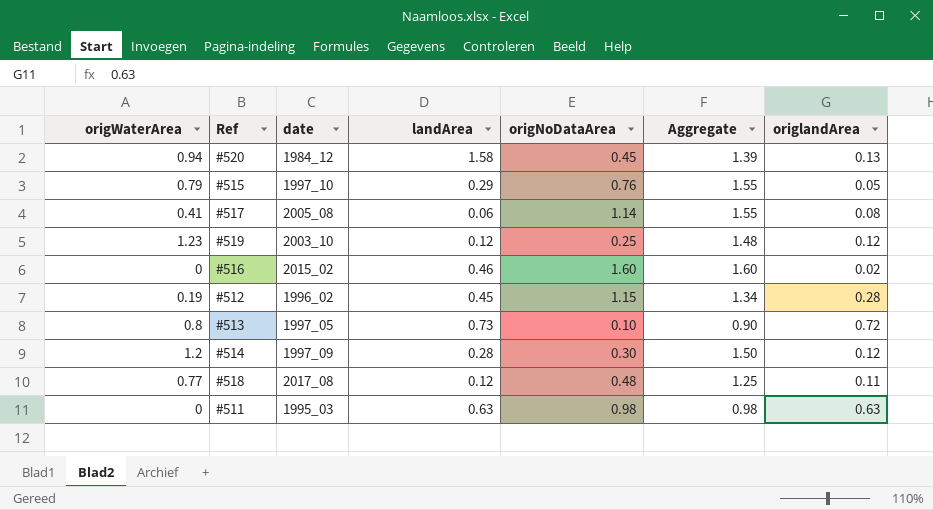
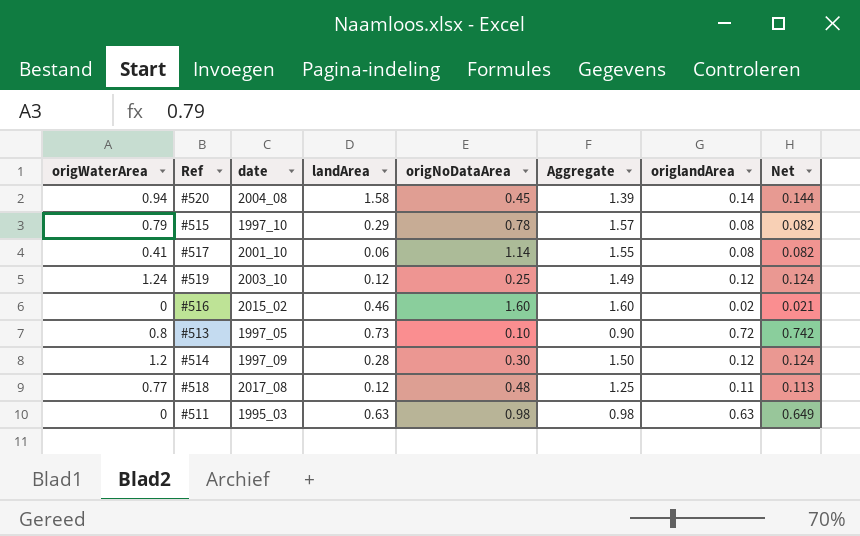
column Net | formula: none -> [origlandArea] * 1.03
row #512: 0.19 | 1996_02 | 0.45 | 1.15 | 1.34 | 0.28 -> none
#520 | date: 1984_12 -> 2004_08
#520 | origlandArea: 0.13 -> 0.14
#515 | origNoDataArea: 0.76 -> 0.78
#515 | Aggregate: 1.55 -> 1.57
#515 | origlandArea: 0.05 -> 0.08
#517 | date: 2005_08 -> 2001_10
#519 | origWaterArea: 1.23 -> 1.24
#519 | Aggregate: 1.48 -> 1.49

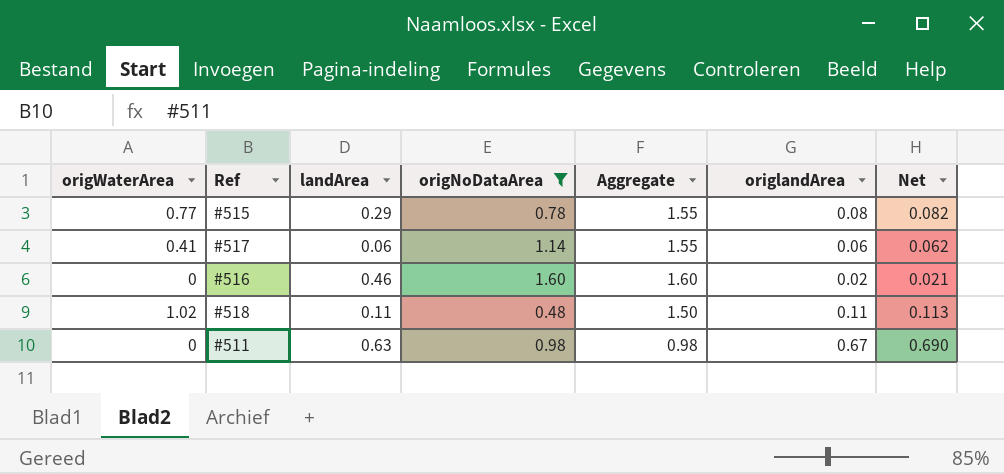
filter: none -> origNoDataArea >= 0.48
column date | position: 3 -> none
#515 | origWaterArea: 0.79 -> 0.77
#515 | Aggregate: 1.57 -> 1.55
#517 | origlandArea: 0.08 -> 0.06
#517 | Net: 0.082 -> 0.062
#518 | origWaterArea: 0.77 -> 1.02
#518 | landArea: 0.12 -> 0.11
#518 | Aggregate: 1.25 -> 1.50
#511 | origlandArea: 0.63 -> 0.67
#511 | Net: 0.649 -> 0.690

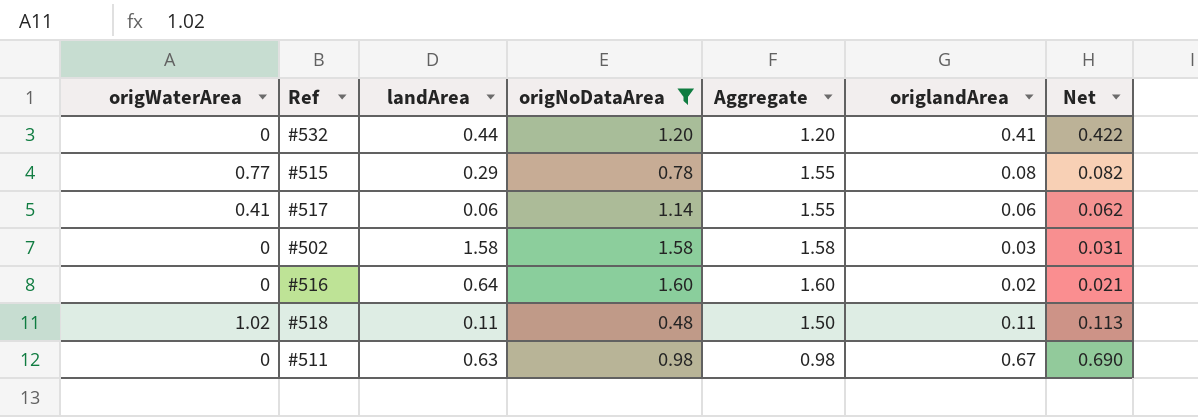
row #532: none -> 0 | 0.44 | 1.20 | 1.20 | 0.41 | 0.422
row #502: none -> 0 | 1.58 | 1.58 | 1.58 | 0.03 | 0.031
#516 | landArea: 0.46 -> 0.64

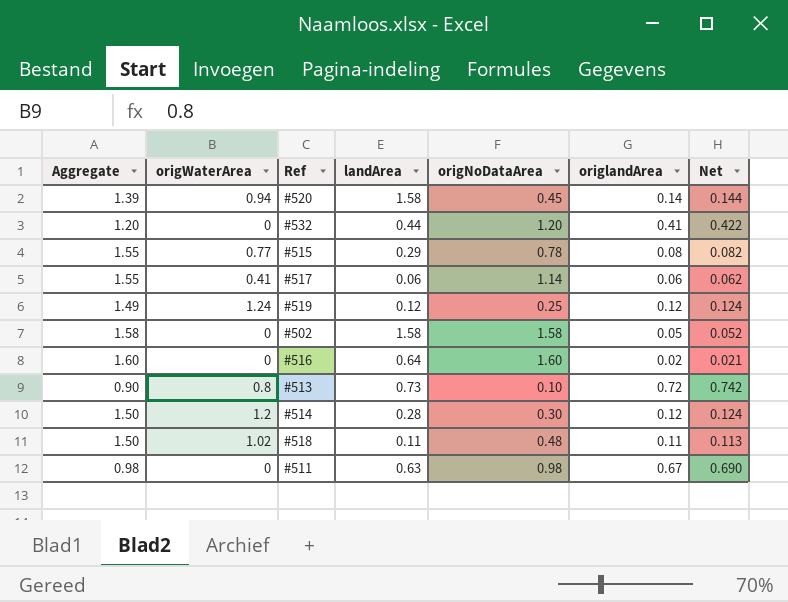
filter: origNoDataArea >= 0.48 -> none
column Aggregate | position: 5 -> 1
#502 | origlandArea: 0.03 -> 0.05
#502 | Net: 0.031 -> 0.052

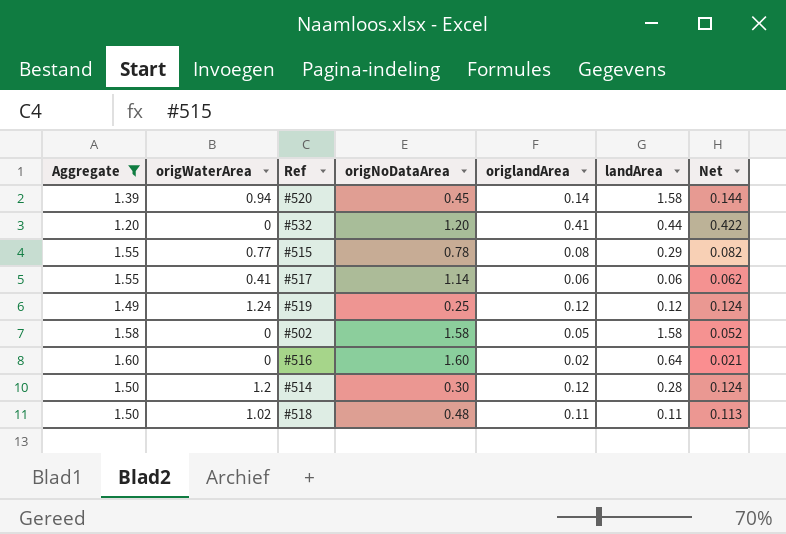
filter: none -> Aggregate >= 1.20
column landArea | position: 4 -> 6

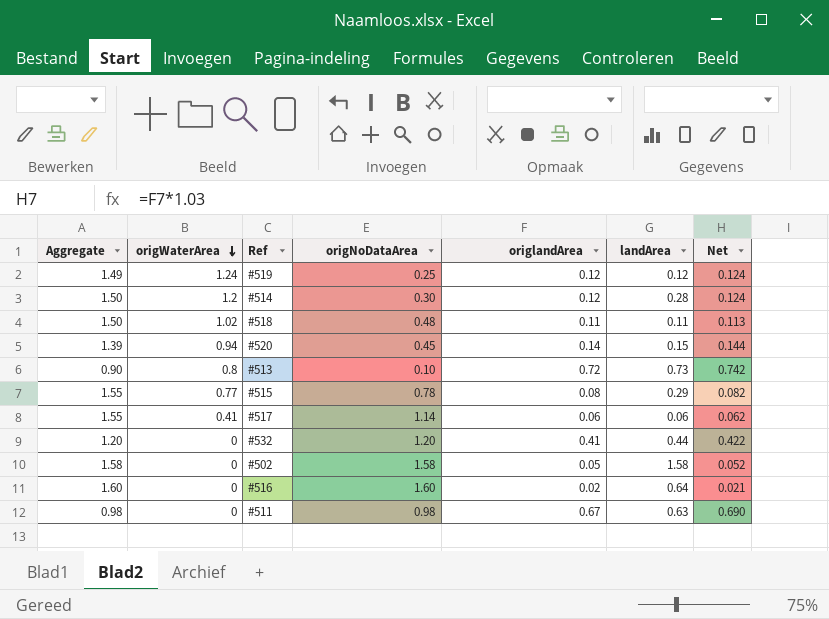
filter: Aggregate >= 1.20 -> none
row order: none -> origWaterArea descending
#520 | landArea: 1.58 -> 0.15

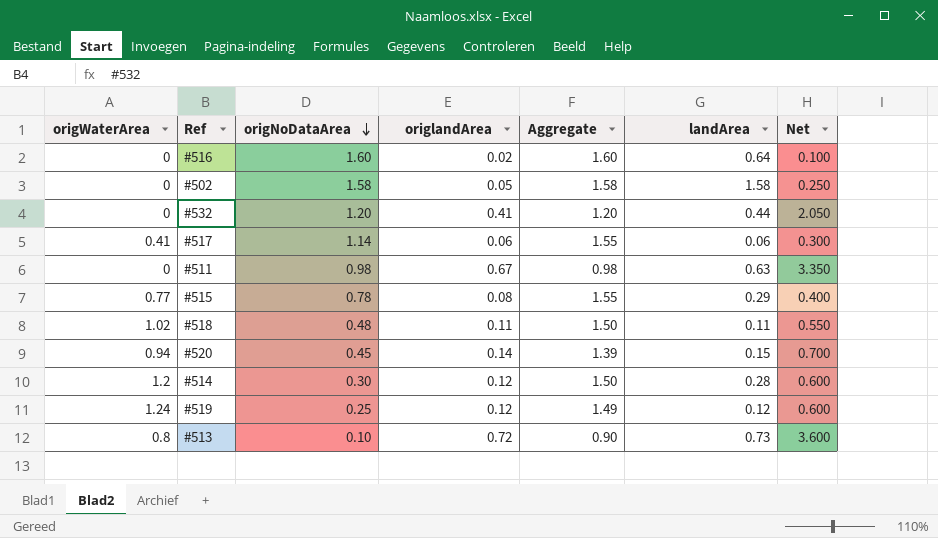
row order: origWaterArea descending -> origNoDataArea descending
column Aggregate | position: 1 -> 5
column Net | formula: [origlandArea] * 1.03 -> [origlandArea] * 5

